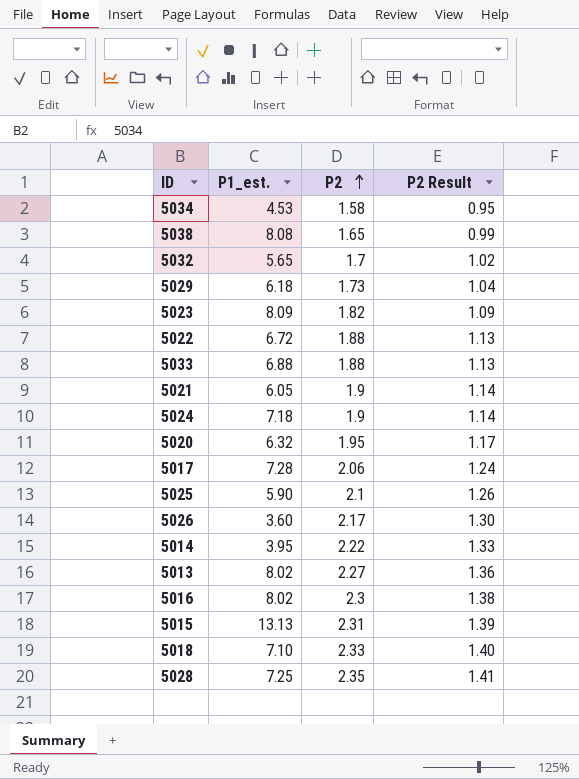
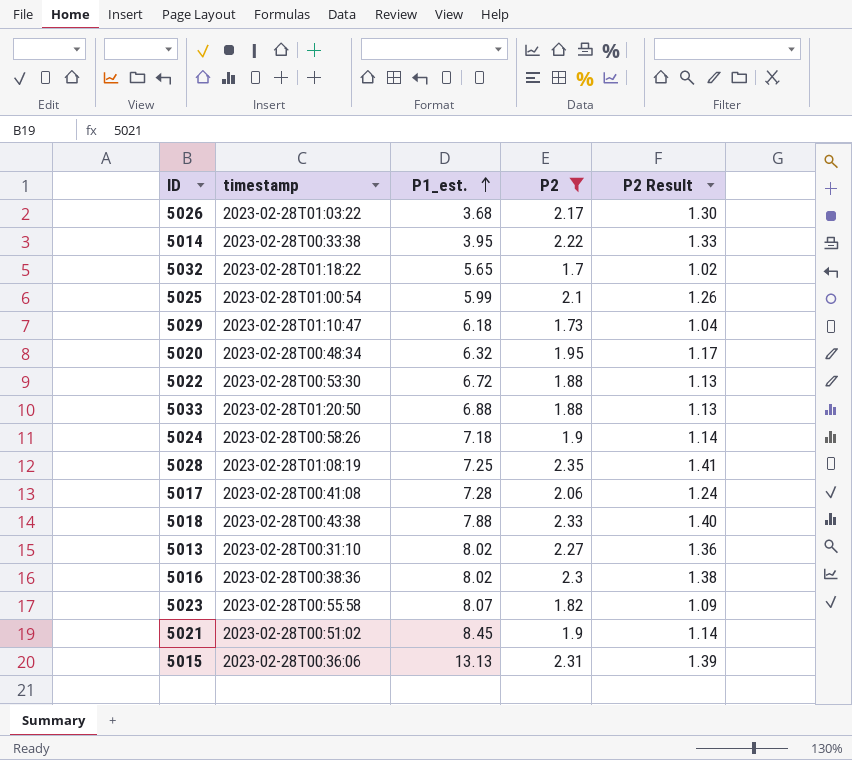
filter: none -> P2 >= 1.7
row order: P2 ascending -> P1_est. ascending
column timestamp | position: none -> 2
5026 | P1_est.: 3.60 -> 3.68
5025 | P1_est.: 5.90 -> 5.99
5018 | P1_est.: 7.10 -> 7.88
5023 | P1_est.: 8.09 -> 8.07
5021 | P1_est.: 6.05 -> 8.45

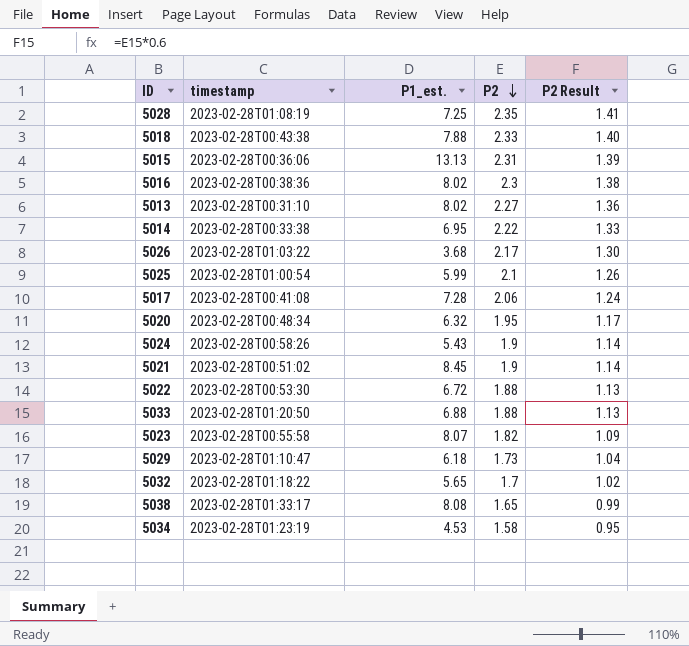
filter: P2 >= 1.7 -> none
row order: P1_est. ascending -> P2 descending
5014 | P1_est.: 3.95 -> 6.95
5024 | P1_est.: 7.18 -> 5.43

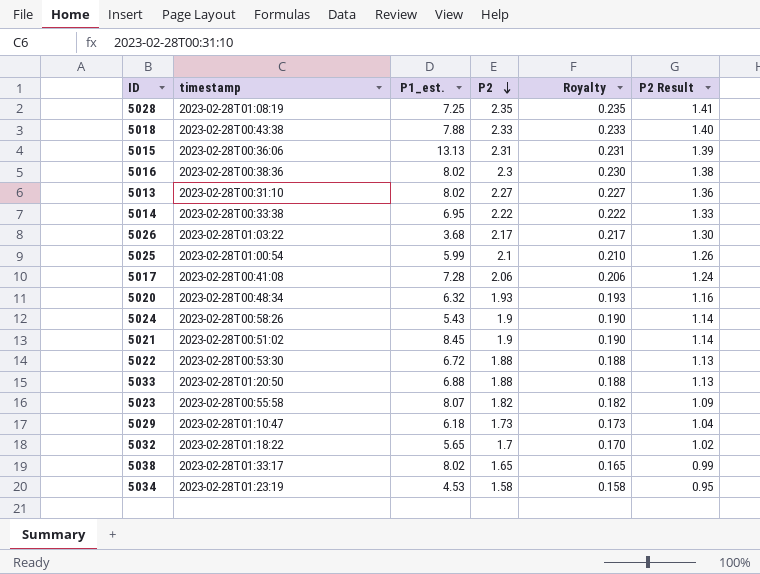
column Royalty | formula: none -> [P2] * 0.1
5020 | P2: 1.95 -> 1.93
5020 | P2 Result: 1.17 -> 1.16
5038 | P1_est.: 8.08 -> 8.02

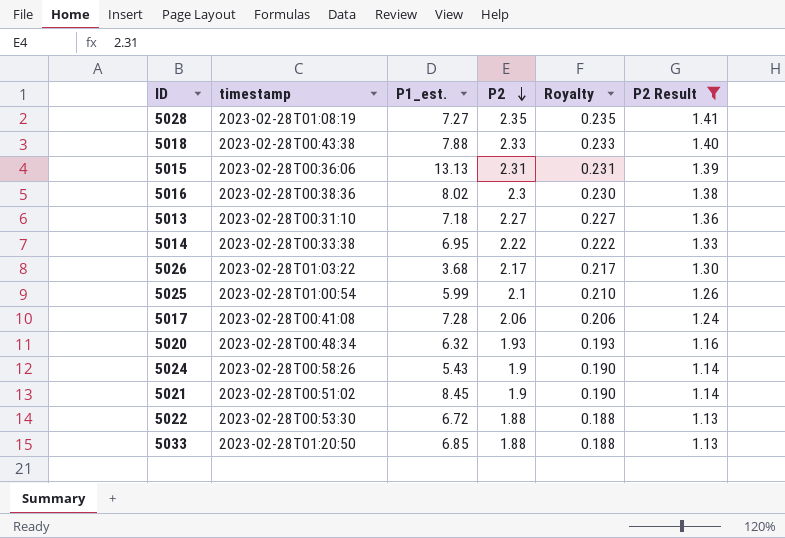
filter: none -> P2 Result >= 1.13
5028 | P1_est.: 7.25 -> 7.27
5013 | P1_est.: 8.02 -> 7.18
5033 | P1_est.: 6.88 -> 6.85

